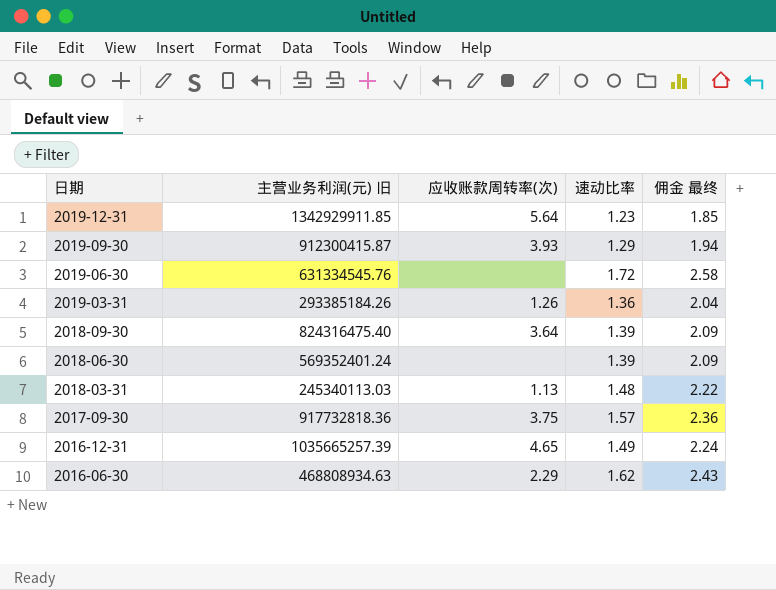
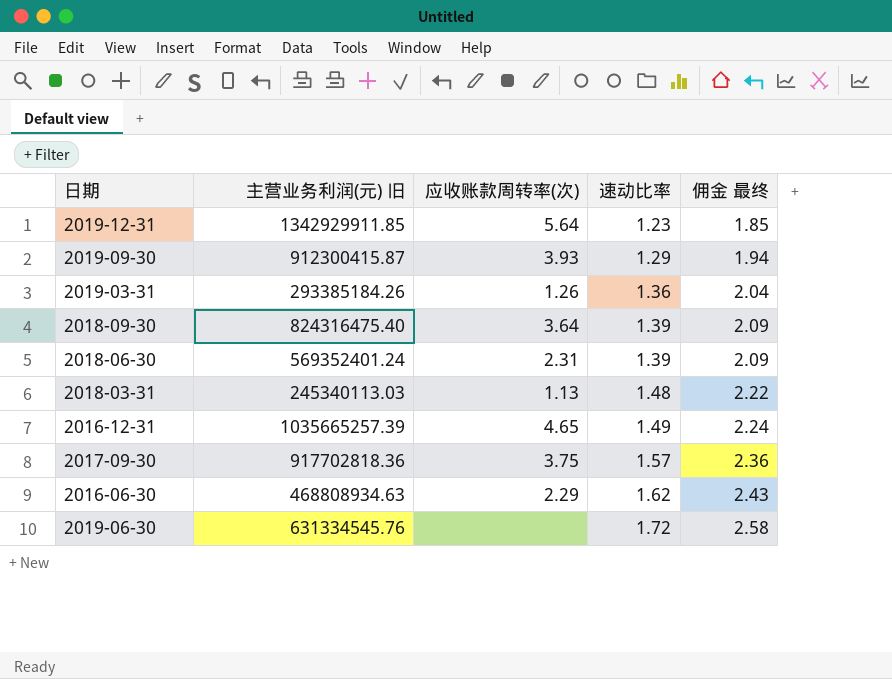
row order: 日期 descending -> 速动比率 ascending
2018-06-30 | 应收账款周转率(次): none -> 2.31
2017-09-30 | 主营业务利润(元) 旧: 917732818.36 -> 917702818.36

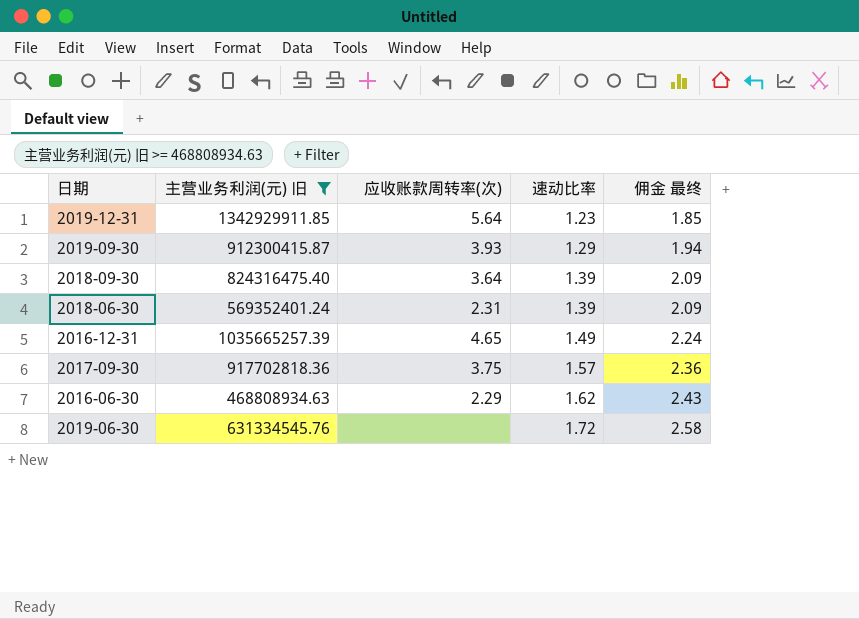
filter: none -> 主营业务利润(元) 旧 >= 468808934.63

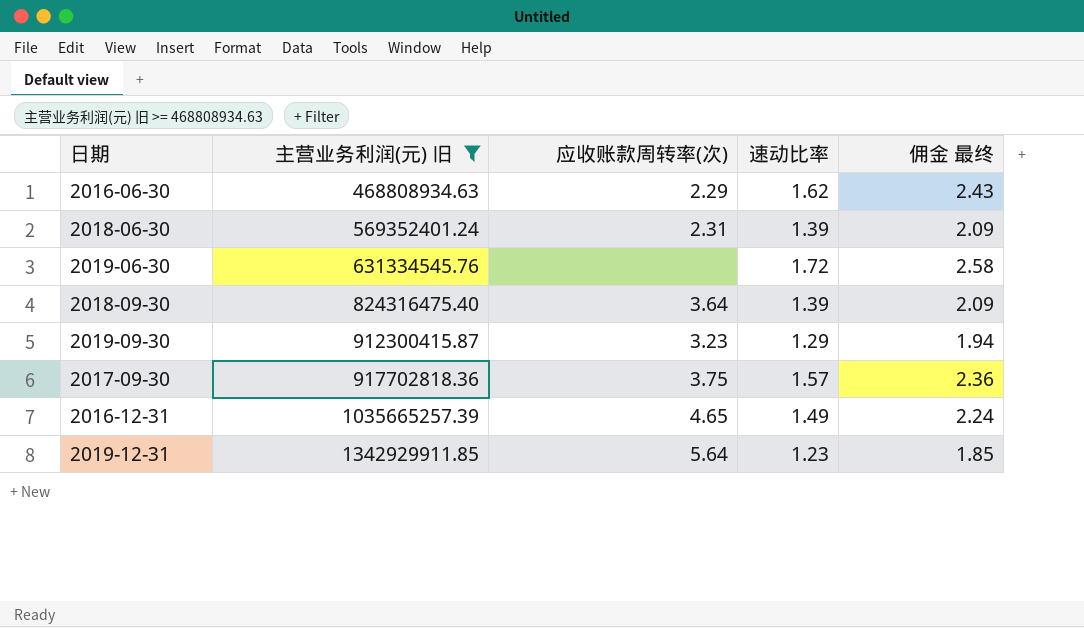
row order: 速动比率 ascending -> 主营业务利润(元) 旧 ascending
2019-09-30 | 应收账款周转率(次): 3.93 -> 3.23

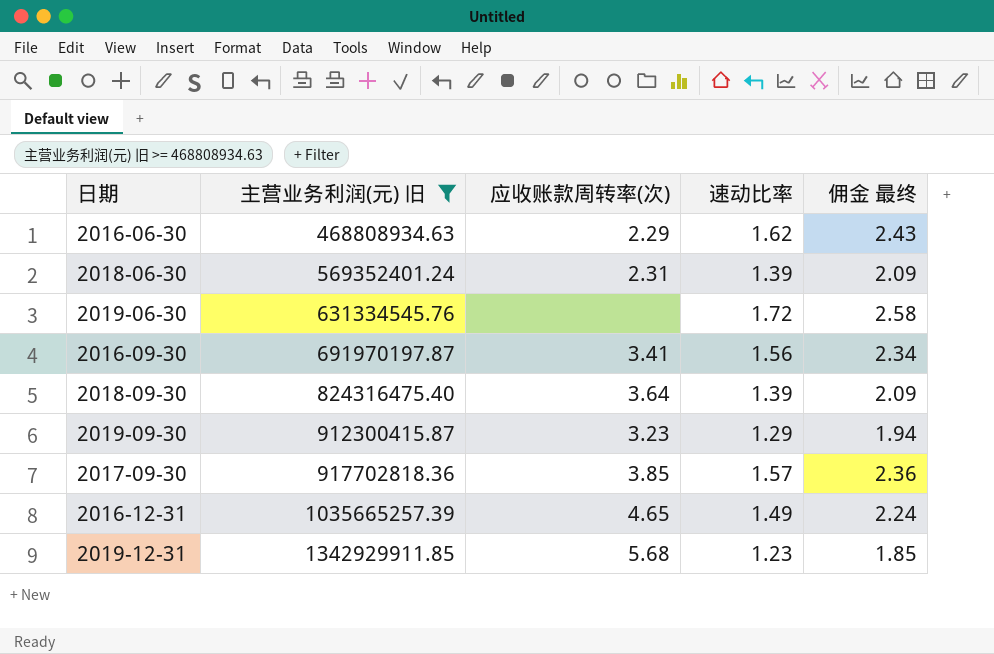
row 2016-09-30: none -> 691970197.87 | 3.41 | 1.56 | 2.34
2017-09-30 | 应收账款周转率(次): 3.75 -> 3.85
2019-12-31 | 应收账款周转率(次): 5.64 -> 5.68

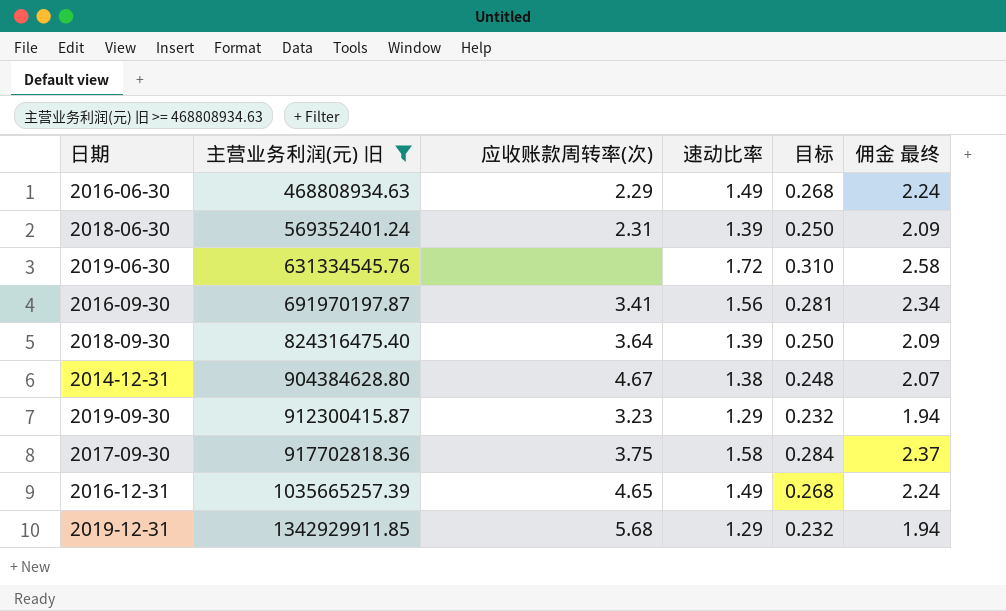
column 目标 | formula: none -> [速动比率] * 0.18
2016-06-30 | 速动比率: 1.62 -> 1.49
2016-06-30 | 佣金 最终: 2.43 -> 2.24
row 2014-12-31: none -> 904384628.80 | 4.67 | 1.38 | 0.248 | 2.07
2017-09-30 | 应收账款周转率(次): 3.85 -> 3.75
2017-09-30 | 速动比率: 1.57 -> 1.58
2017-09-30 | 佣金 最终: 2.36 -> 2.37
2019-12-31 | 速动比率: 1.23 -> 1.29
2019-12-31 | 佣金 最终: 1.85 -> 1.94

